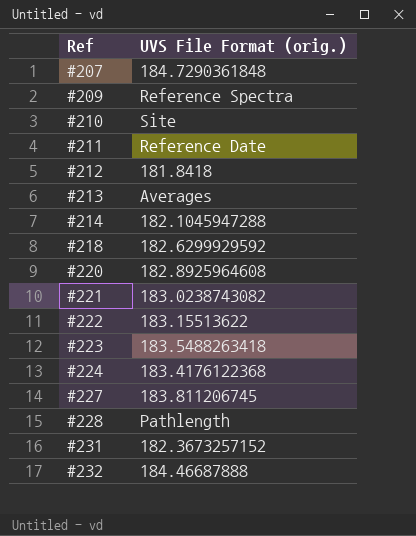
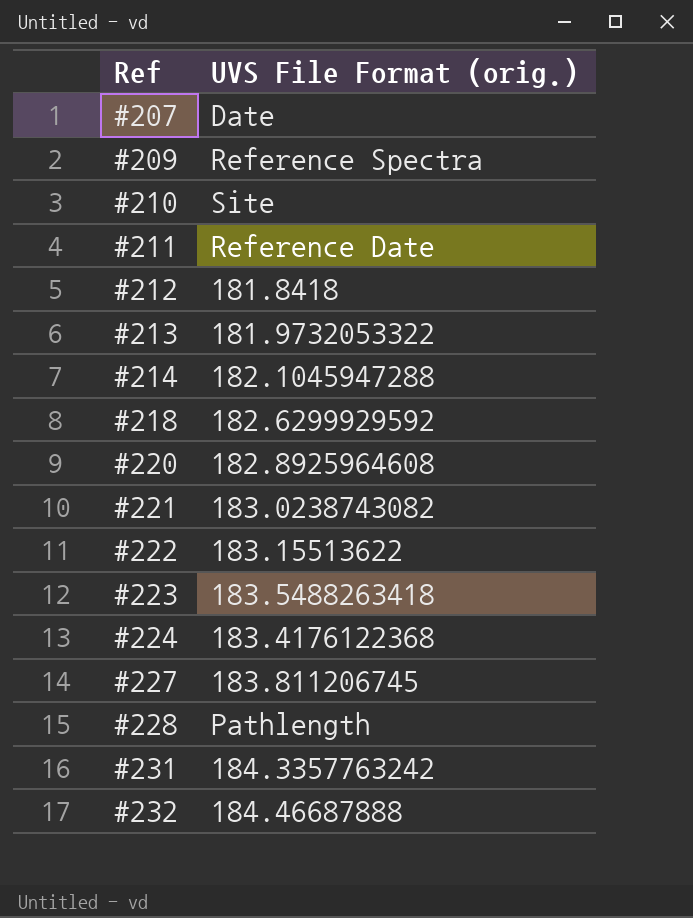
#207 | UVS File Format (orig.): 184.7290361848 -> Date
#213 | UVS File Format (orig.): Averages -> 181.9732053322
#231 | UVS File Format (orig.): 182.3673257152 -> 184.3357763242

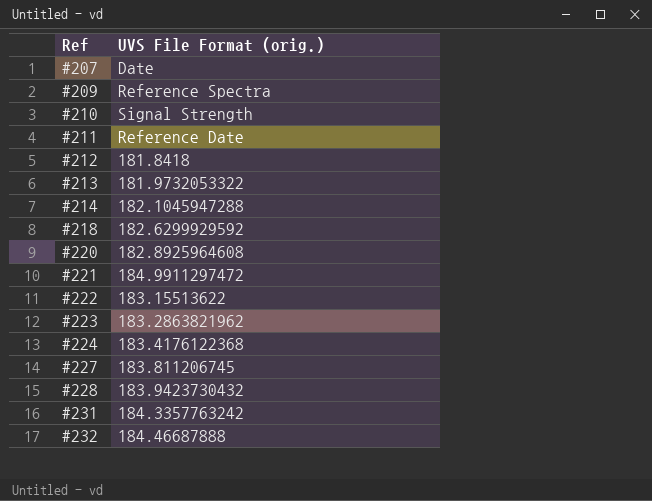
#210 | UVS File Format (orig.): Site -> Signal Strength
#221 | UVS File Format (orig.): 183.0238743082 -> 184.9911297472
#223 | UVS File Format (orig.): 183.5488263418 -> 183.2863821962
#228 | UVS File Format (orig.): Pathlength -> 183.9423730432

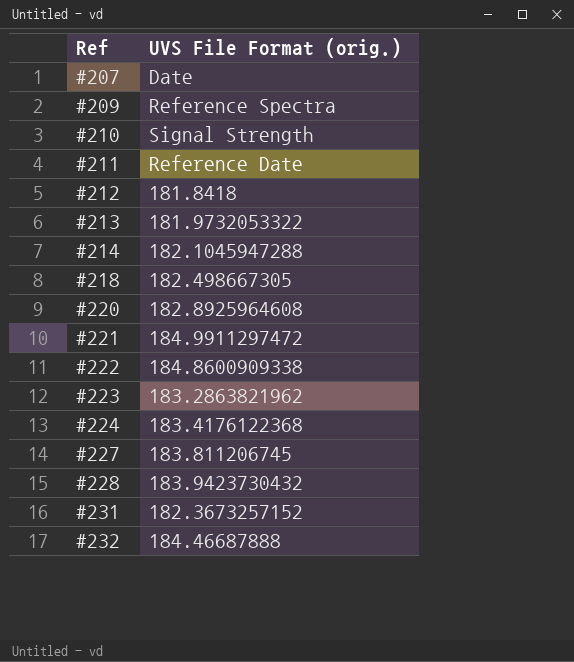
#218 | UVS File Format (orig.): 182.6299929592 -> 182.498667305
#222 | UVS File Format (orig.): 183.15513622 -> 184.8600909338
#231 | UVS File Format (orig.): 184.3357763242 -> 182.3673257152

